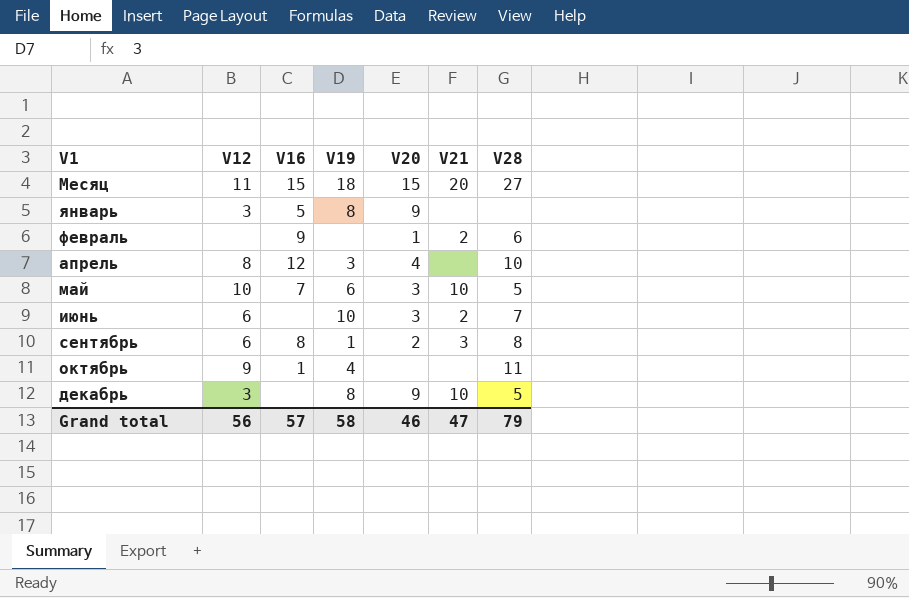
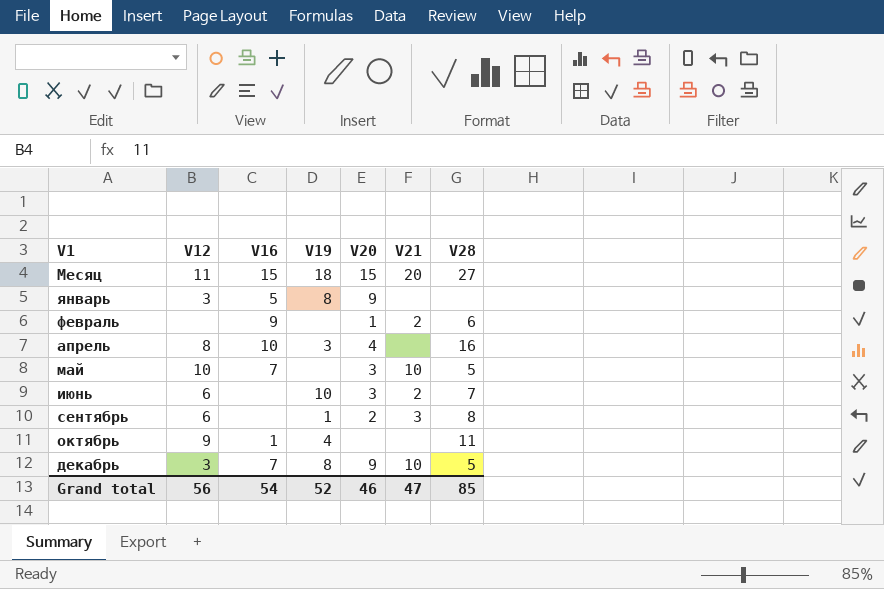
апрель | V16: 12 -> 10
апрель | V28: 10 -> 16
май | V19: 6 -> none
сентябрь | V16: 8 -> none
декабрь | V16: none -> 7
Grand total | V16: 57 -> 54
Grand total | V19: 58 -> 52
Grand total | V28: 79 -> 85

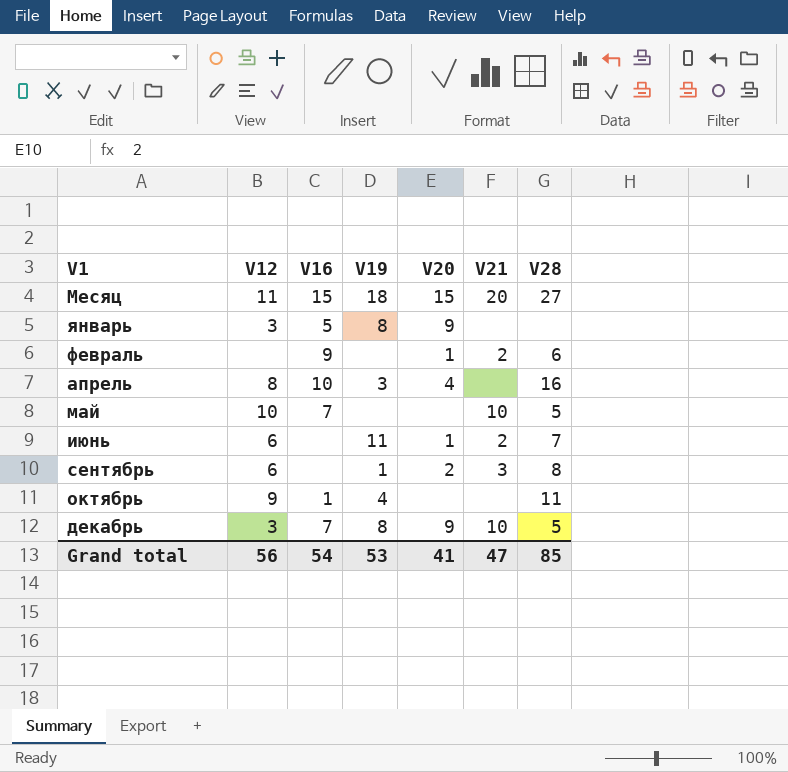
май | V20: 3 -> none
июнь | V19: 10 -> 11
июнь | V20: 3 -> 1
Grand total | V19: 52 -> 53
Grand total | V20: 46 -> 41

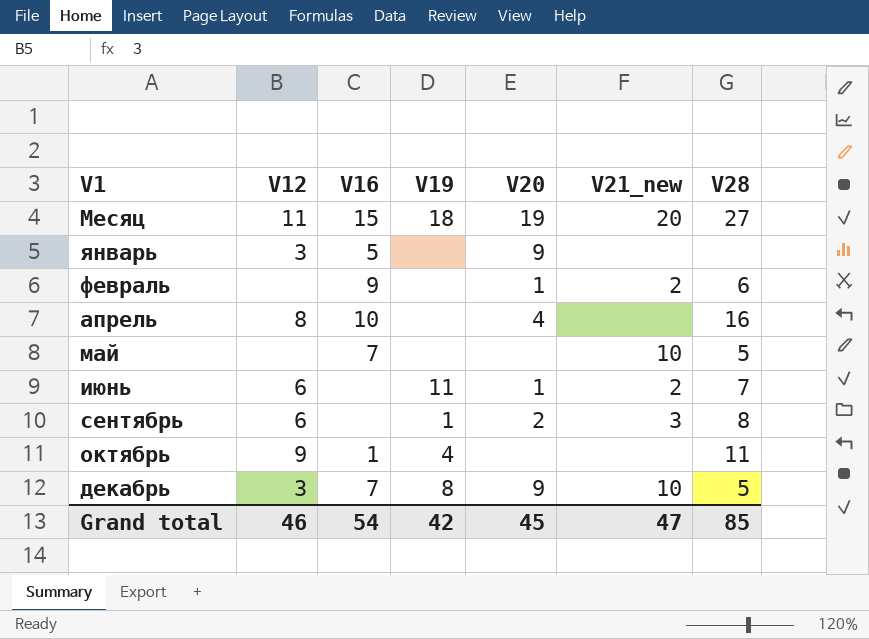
column name: V21 -> V21_new
Месяц | V20: 15 -> 19
январь | V19: 8 -> none
апрель | V19: 3 -> none
май | V12: 10 -> none
Grand total | V12: 56 -> 46
Grand total | V19: 53 -> 42
Grand total | V20: 41 -> 45

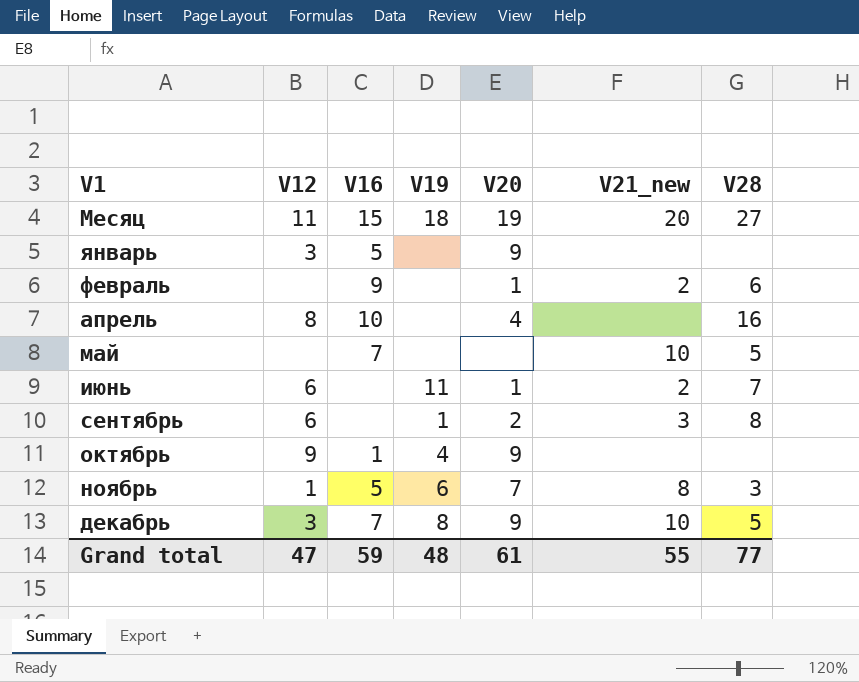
октябрь | V20: none -> 9
октябрь | V28: 11 -> none
row ноябрь: none -> 1 | 5 | 6 | 7 | 8 | 3
Grand total | V12: 46 -> 47
Grand total | V16: 54 -> 59
Grand total | V19: 42 -> 48
Grand total | V20: 45 -> 61
Grand total | V21_new: 47 -> 55
Grand total | V28: 85 -> 77

